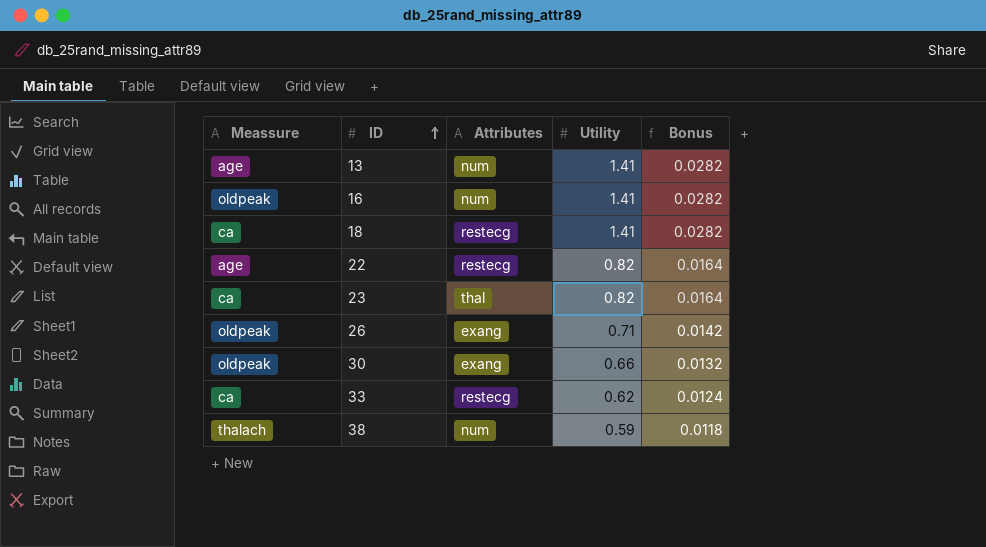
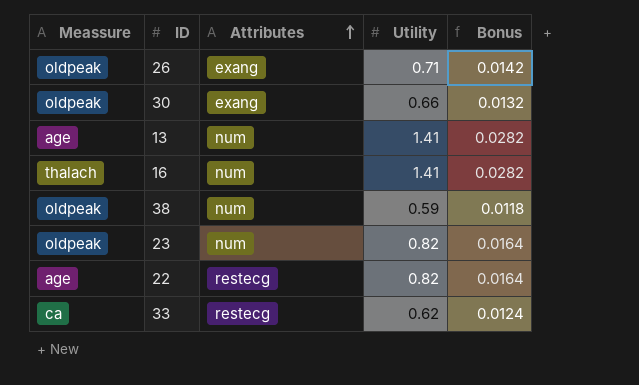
row order: ID ascending -> Attributes ascending
row 18: ca | restecg | 1.41 | 0.0282 -> none
16 | Meassure: oldpeak -> thalach
38 | Meassure: thalach -> oldpeak
23 | Meassure: ca -> oldpeak
23 | Attributes: thal -> num

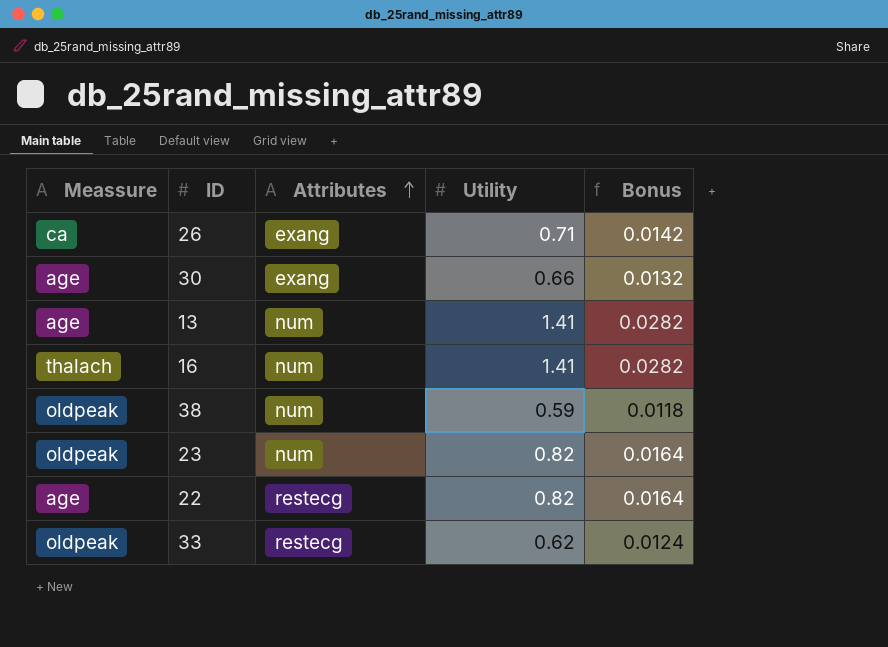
26 | Meassure: oldpeak -> ca
30 | Meassure: oldpeak -> age
33 | Meassure: ca -> oldpeak

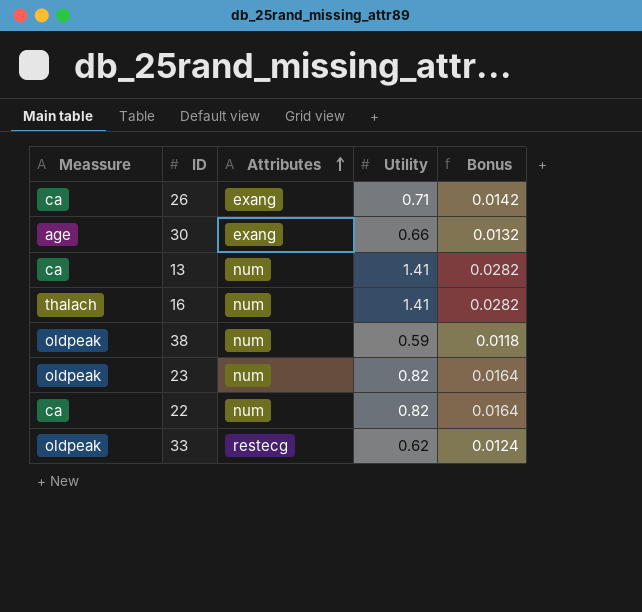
13 | Meassure: age -> ca
22 | Meassure: age -> ca
22 | Attributes: restecg -> num

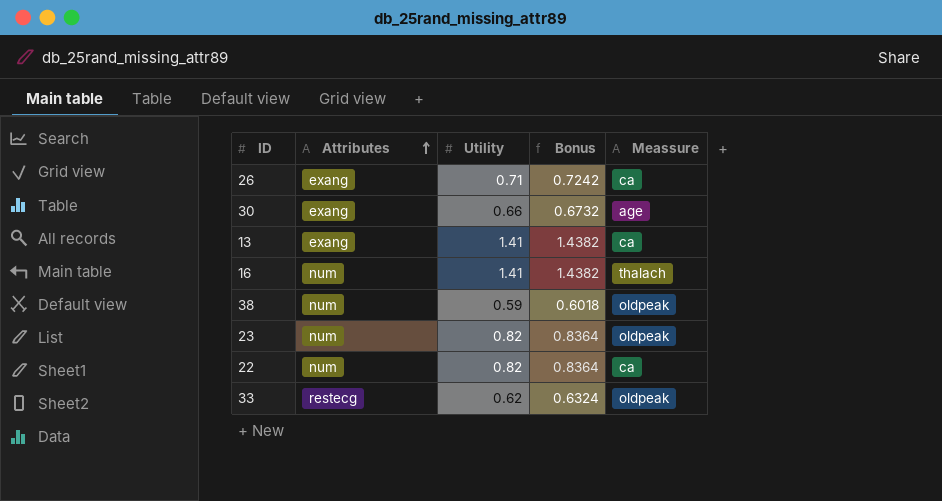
column Bonus | formula: [Utility] * 0.02 -> [Utility] * 1.02
column Meassure | position: 1 -> 5
13 | Attributes: num -> exang

